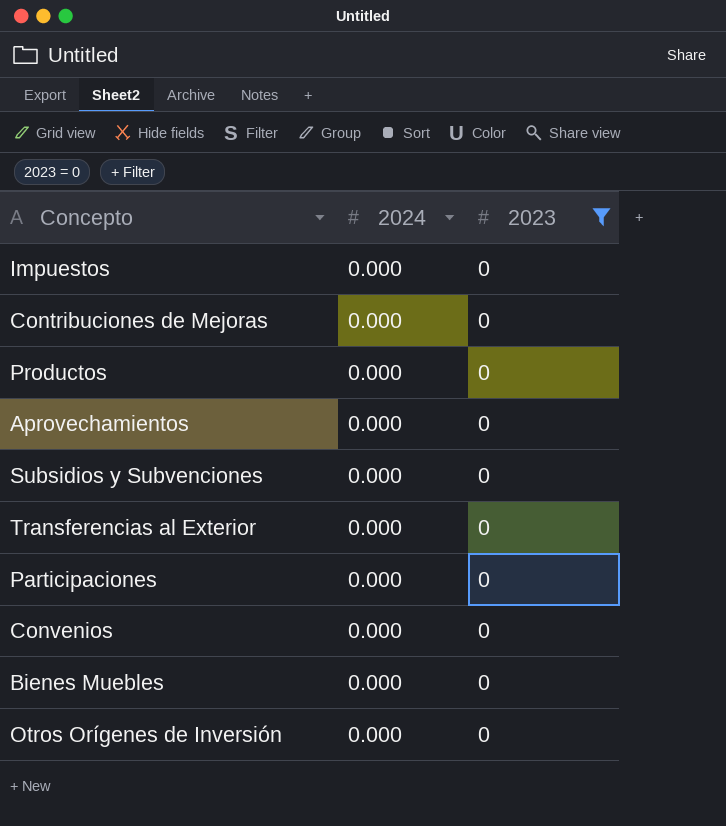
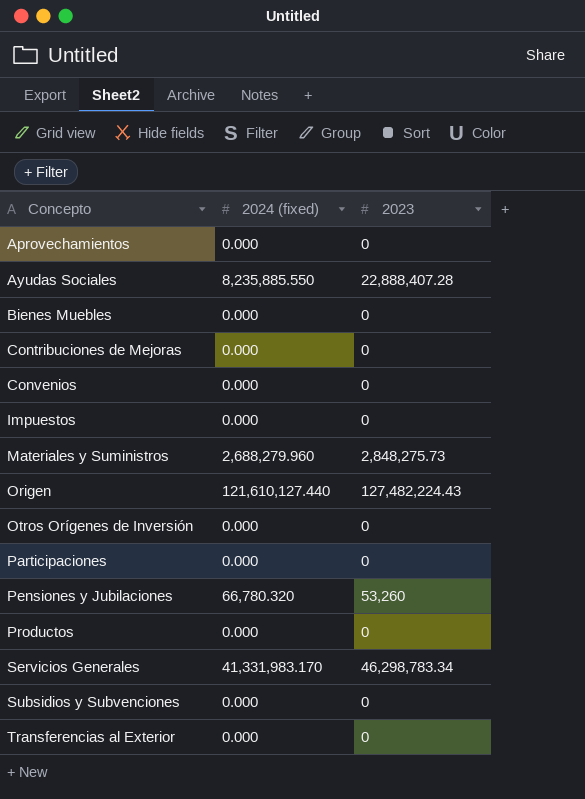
filter: 2023 = 0 -> none
row order: none -> Concepto ascending
column name: 2024 -> 2024 (fixed)

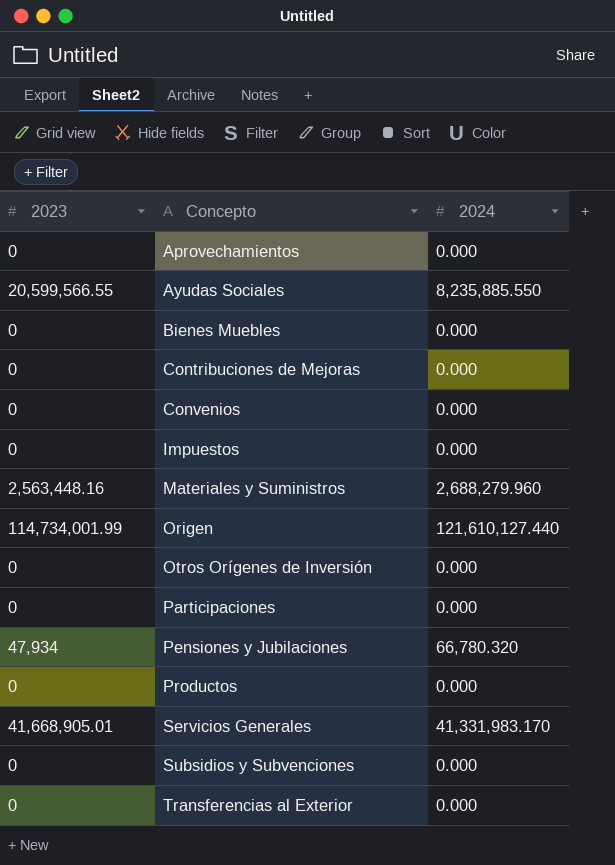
column 2023 | position: 3 -> 1
column name: 2024 (fixed) -> 2024
Ayudas Sociales | 2023: 22,888,407.28 -> 20,599,566.55
Materiales y Suministros | 2023: 2,848,275.73 -> 2,563,448.16
Origen | 2023: 127,482,224.43 -> 114,734,001.99
Pensiones y Jubilaciones | 2023: 53,260 -> 47,934
Servicios Generales | 2023: 46,298,783.34 -> 41,668,905.01

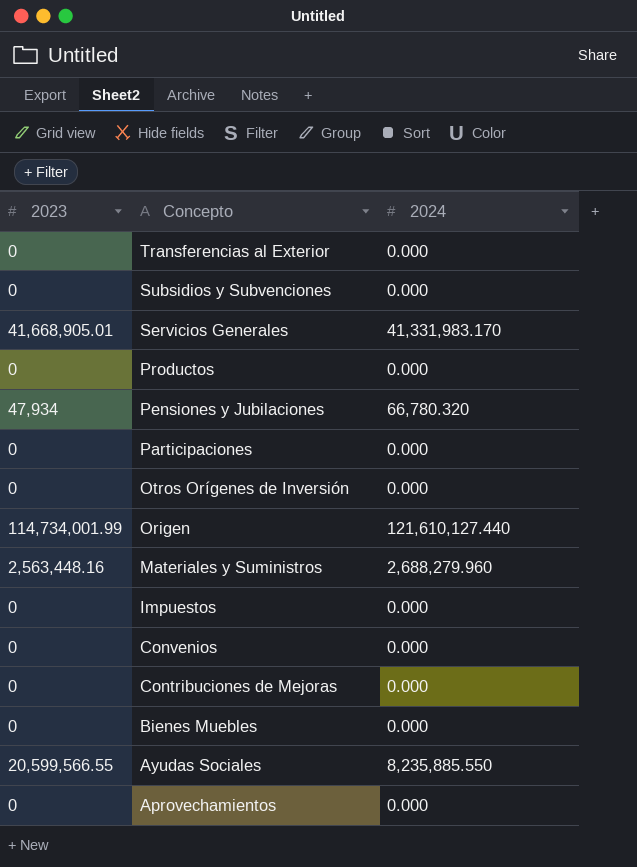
row order: Concepto ascending -> Concepto descending

